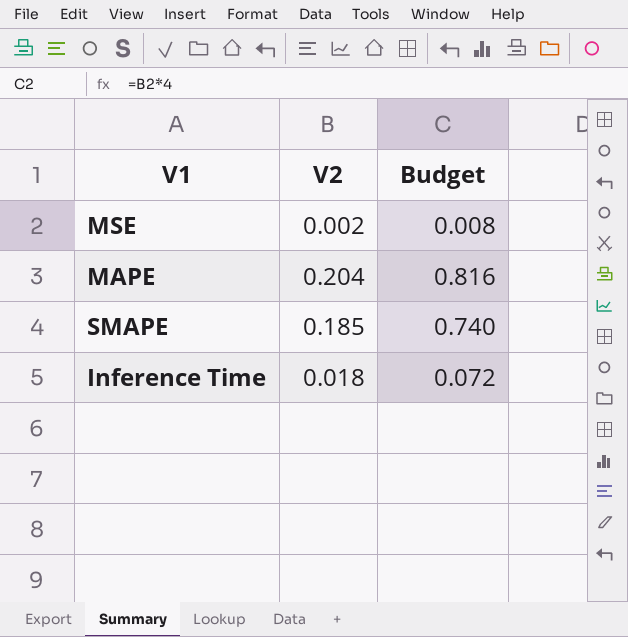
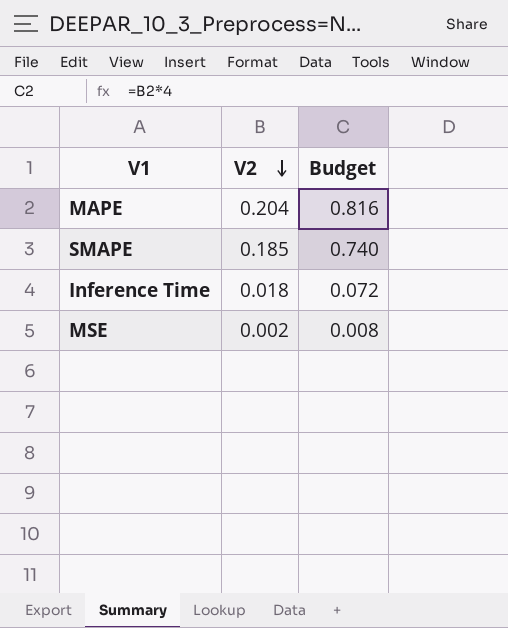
row order: none -> V2 descending

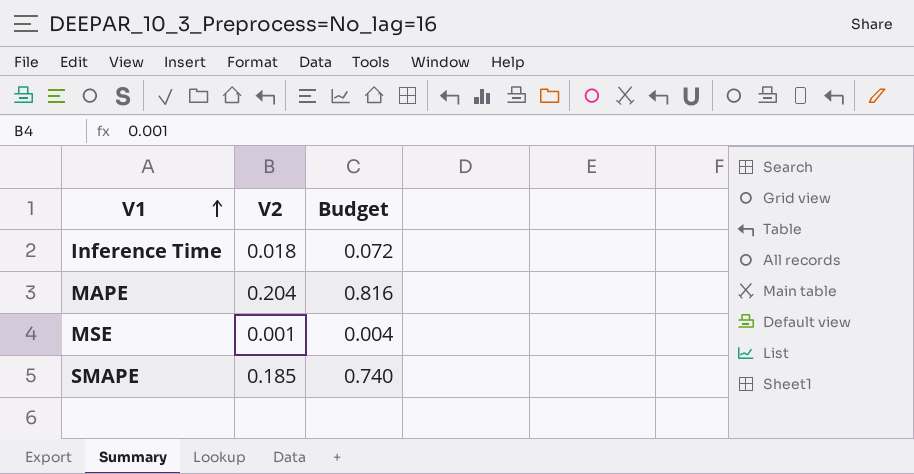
row order: V2 descending -> V1 ascending
MSE | V2: 0.002 -> 0.001
MSE | Budget: 0.008 -> 0.004

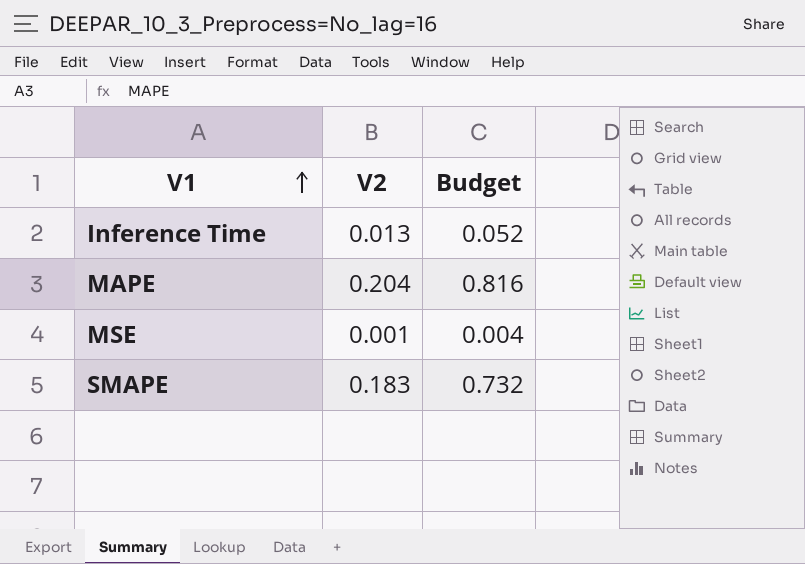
Inference Time | V2: 0.018 -> 0.013
Inference Time | Budget: 0.072 -> 0.052
SMAPE | V2: 0.185 -> 0.183
SMAPE | Budget: 0.740 -> 0.732

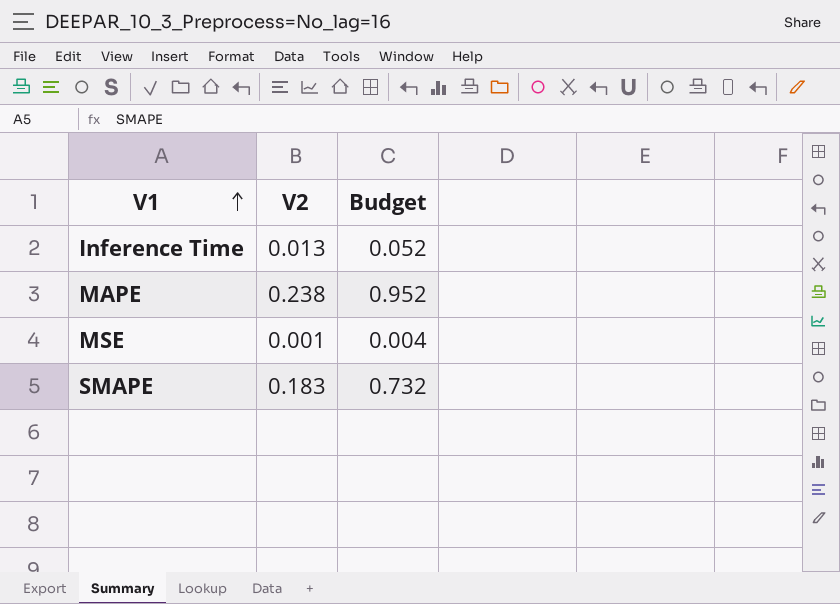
MAPE | V2: 0.204 -> 0.238
MAPE | Budget: 0.816 -> 0.952

